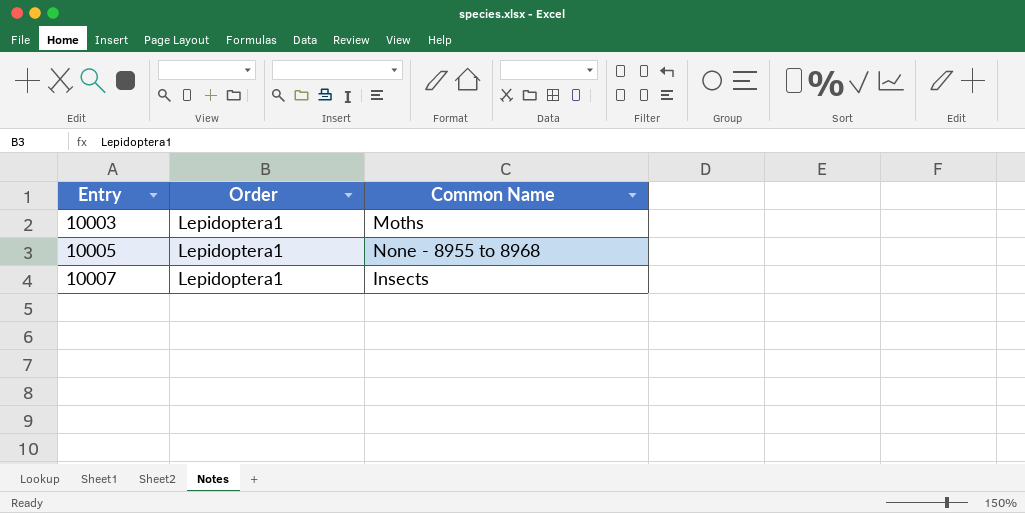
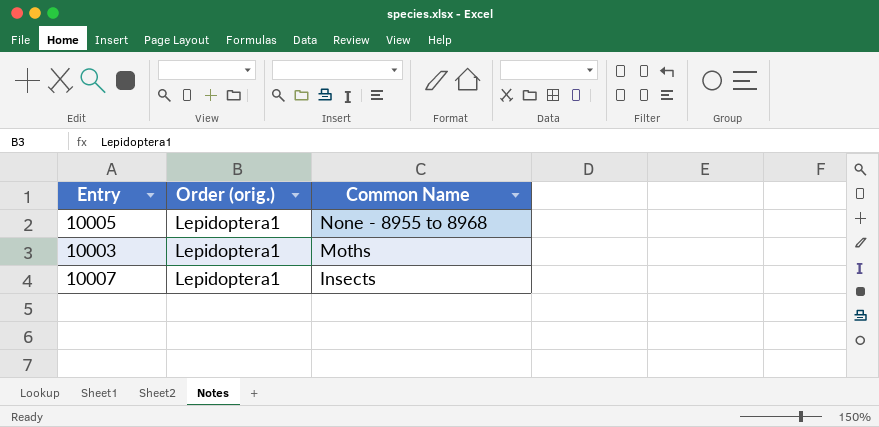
row order: Entry ascending -> Common Name descending
column name: Order -> Order (orig.)

